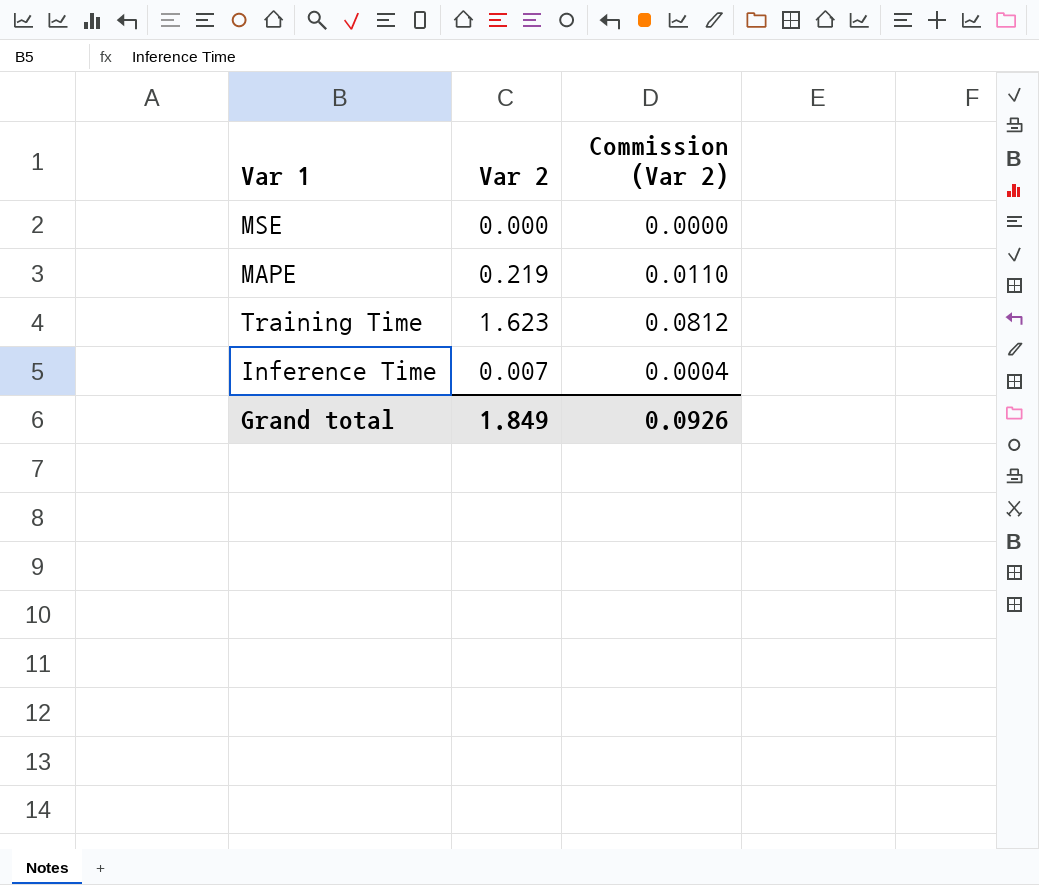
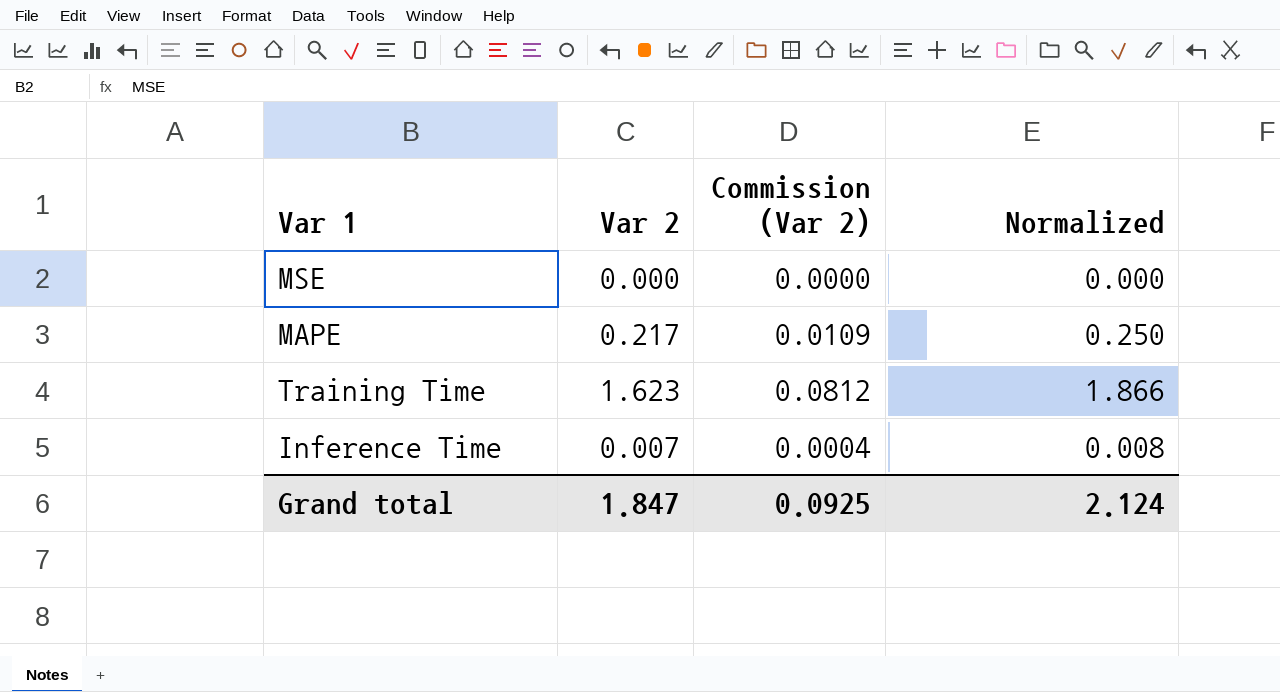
column Normalized | formula: none -> [Var 2] * 1.15
MAPE | Var 2: 0.219 -> 0.217
MAPE | Commission (Var 2): 0.0110 -> 0.0109
Grand total | Var 2: 1.849 -> 1.847
Grand total | Commission (Var 2): 0.0926 -> 0.0925

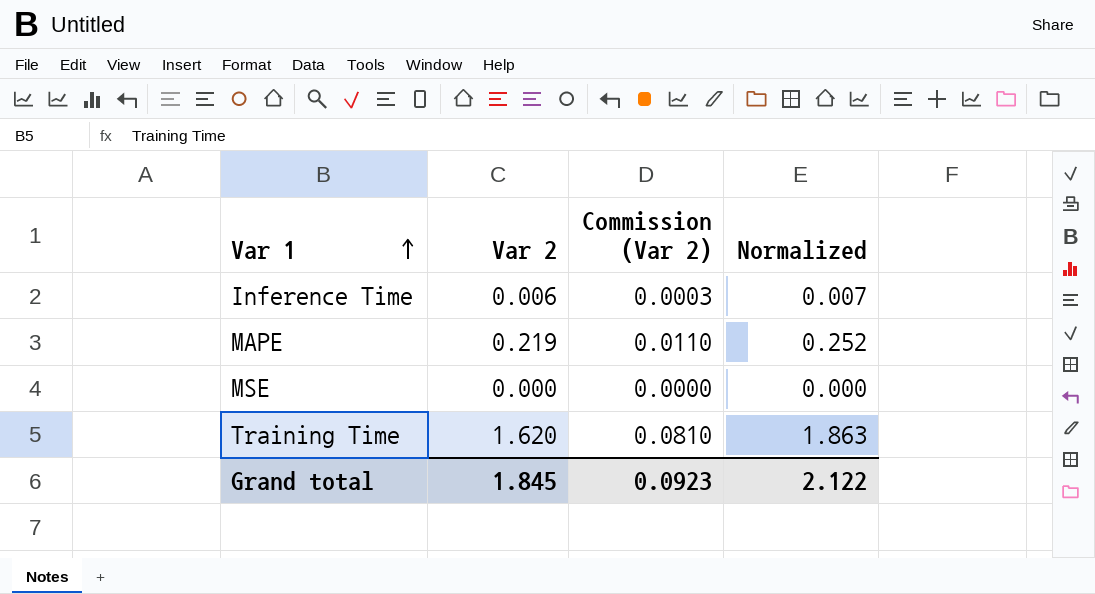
row order: none -> Var 1 ascending
Inference Time | Var 2: 0.007 -> 0.006
Inference Time | Commission (Var 2): 0.0004 -> 0.0003
Inference Time | Normalized: 0.008 -> 0.007
MAPE | Var 2: 0.217 -> 0.219
MAPE | Commission (Var 2): 0.0109 -> 0.0110
MAPE | Normalized: 0.250 -> 0.252
Training Time | Var 2: 1.623 -> 1.620
Training Time | Commission (Var 2): 0.0812 -> 0.0810
Training Time | Normalized: 1.866 -> 1.863
Grand total | Var 2: 1.847 -> 1.845
Grand total | Commission (Var 2): 0.0925 -> 0.0923
Grand total | Normalized: 2.124 -> 2.122

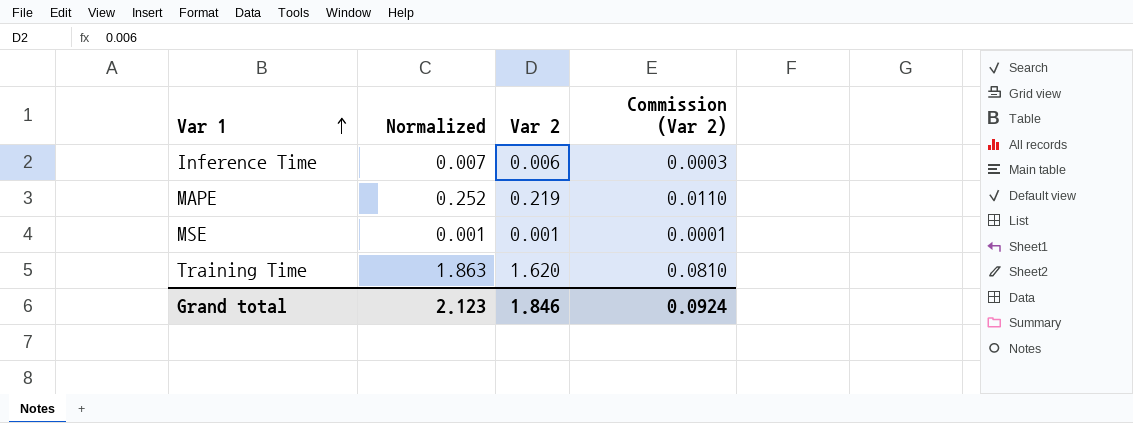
column Normalized | position: 4 -> 2
MSE | Normalized: 0.000 -> 0.001
MSE | Var 2: 0.000 -> 0.001
MSE | Commission (Var 2): 0.0000 -> 0.0001
Grand total | Normalized: 2.122 -> 2.123
Grand total | Var 2: 1.845 -> 1.846
Grand total | Commission (Var 2): 0.0923 -> 0.0924

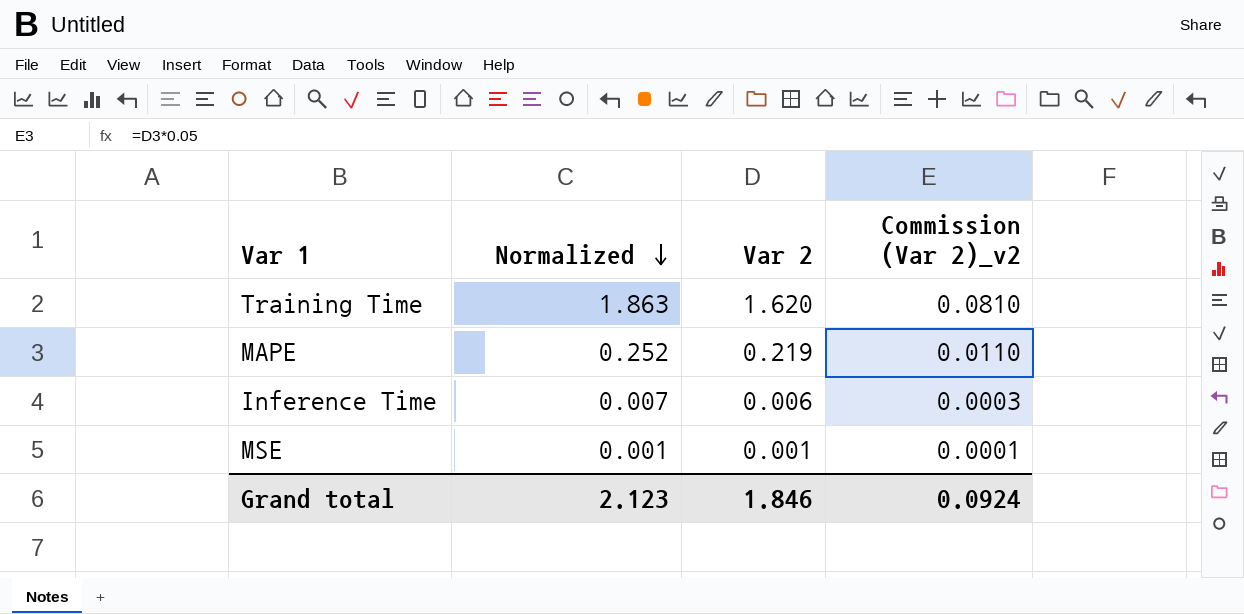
row order: Var 1 ascending -> Normalized descending
column name: Commission (Var 2) -> Commission (Var 2)_v2

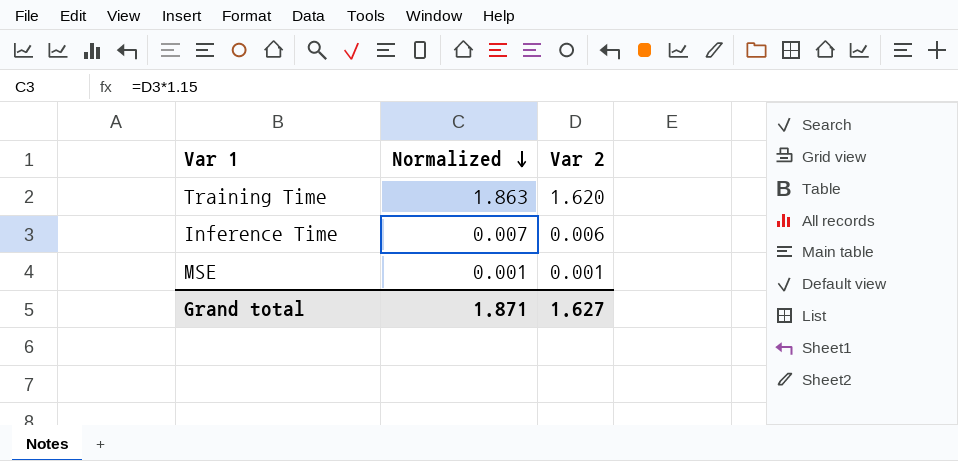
column Commission (Var 2)_v2 | formula: [Var 2] * 0.05 -> none
row MAPE: 0.252 | 0.219 | 0.0110 -> none
Grand total | Normalized: 2.123 -> 1.871
Grand total | Var 2: 1.846 -> 1.627

